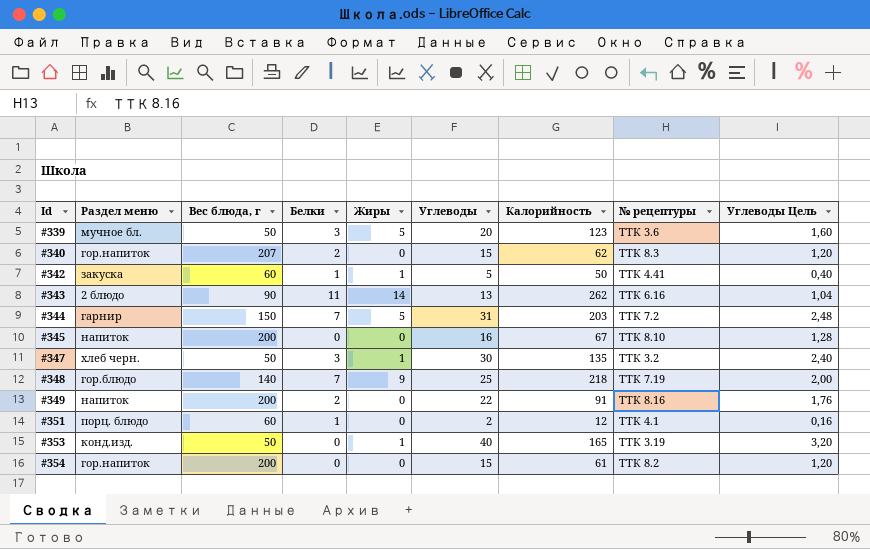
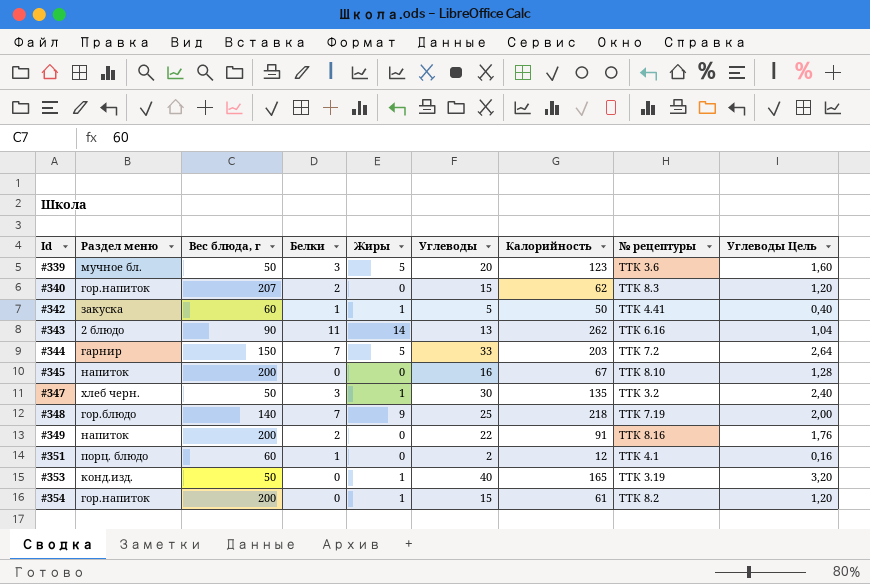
#344 | Углеводы: 31 -> 33
#344 | Углеводы Цель: 2,48 -> 2,64
#354 | Жиры: 0 -> 1

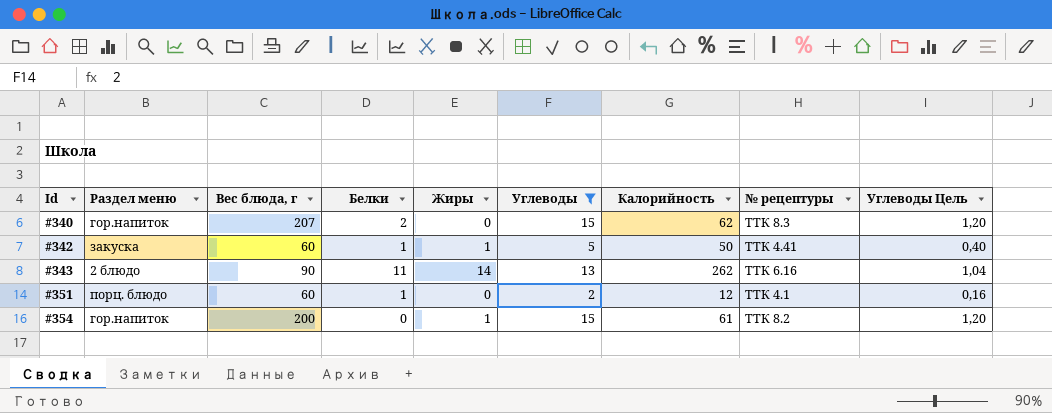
filter: none -> Углеводы <= 15

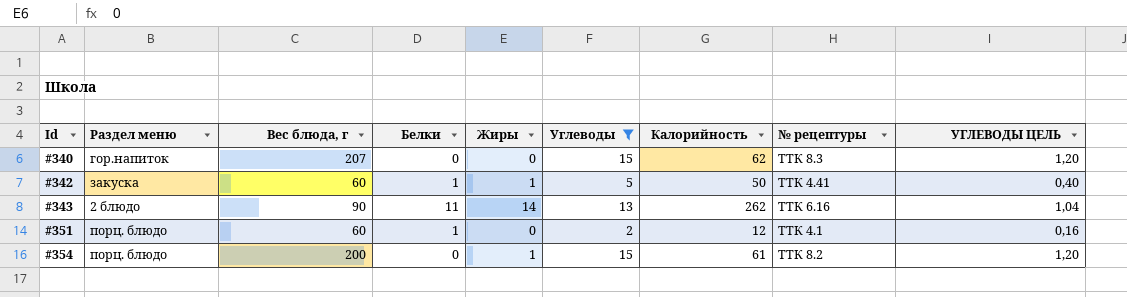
column name: Углеводы Цель -> УГЛЕВОДЫ ЦЕЛЬ
#340 | Белки: 2 -> 0
#354 | Раздел меню: гор.напиток -> порц. блюдо

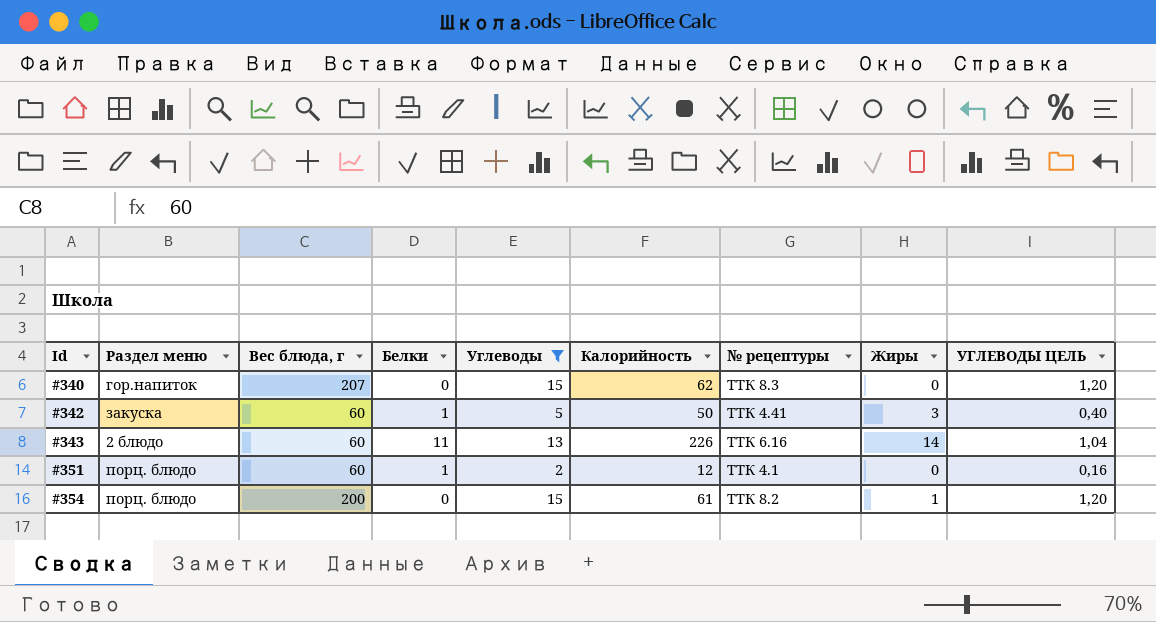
column Жиры | position: 5 -> 8
#342 | Жиры: 1 -> 3
#343 | Вес блюда, г: 90 -> 60
#343 | Калорийность: 262 -> 226

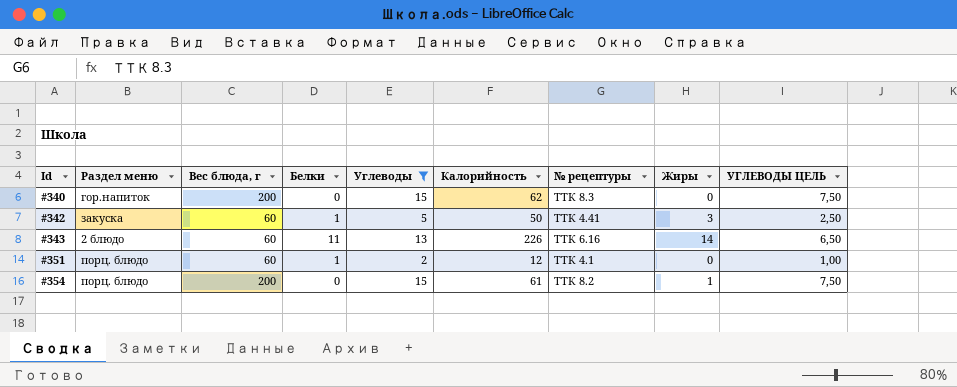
column УГЛЕВОДЫ ЦЕЛЬ | formula: [Углеводы] * 0,08 -> [Углеводы] * 0,5
#340 | Вес блюда, г: 207 -> 200

